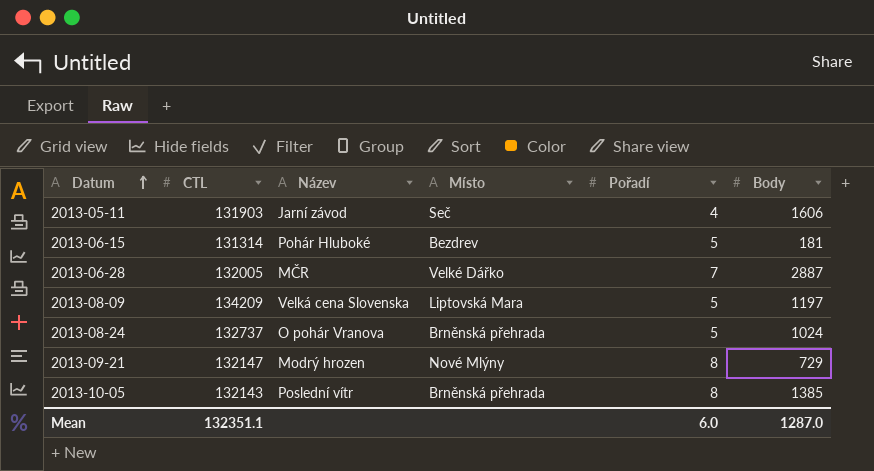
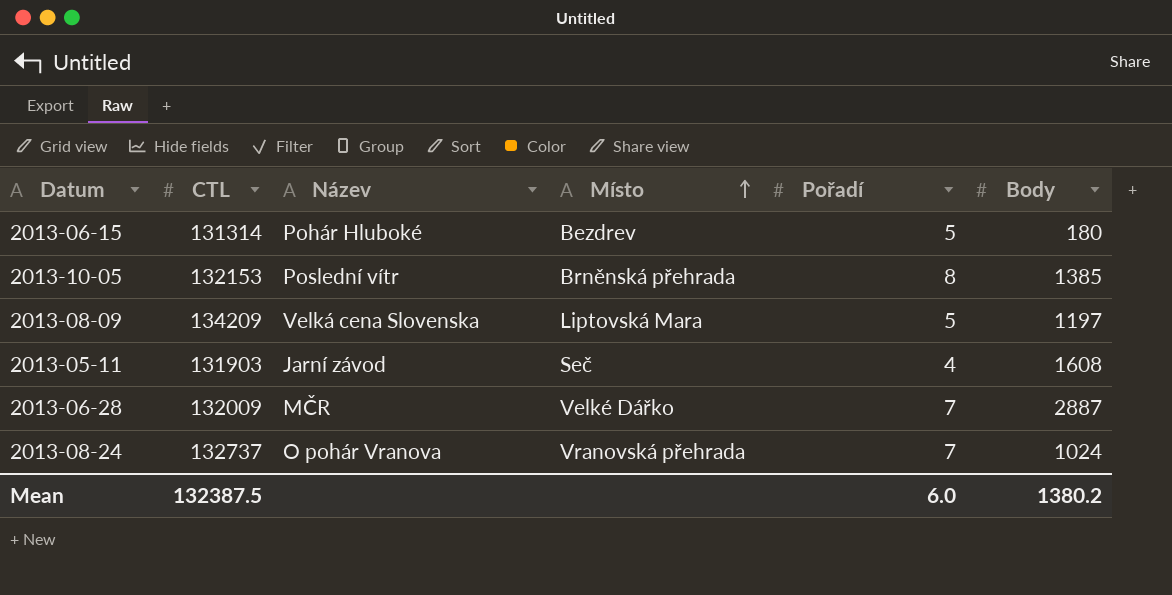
row order: Datum ascending -> Místo ascending
row 2013-09-21: 132147 | Modrý hrozen | Nové Mlýny | 8 | 729 -> none
2013-06-15 | Body: 181 -> 180
2013-10-05 | CTL: 132143 -> 132153
2013-05-11 | Body: 1606 -> 1608
2013-06-28 | CTL: 132005 -> 132009
2013-08-24 | Místo: Brněnská přehrada -> Vranovská přehrada
2013-08-24 | Pořadí: 5 -> 7
Mean | CTL: 132351.1 -> 132387.5
Mean | Body: 1287.0 -> 1380.2

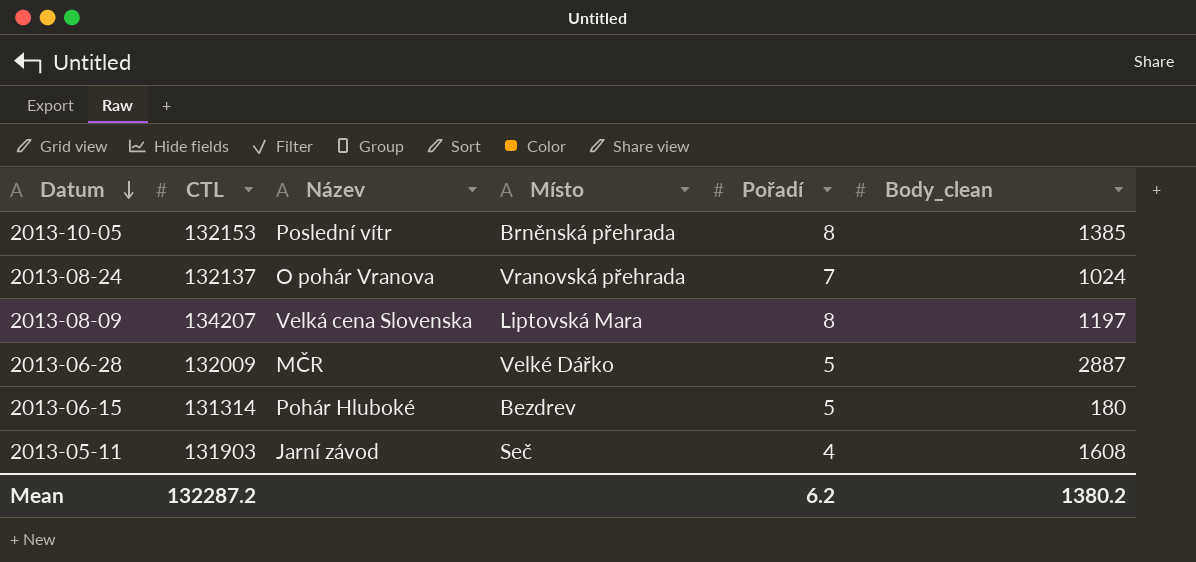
row order: Místo ascending -> Datum descending
column name: Body -> Body_clean
2013-08-24 | CTL: 132737 -> 132137
2013-08-09 | CTL: 134209 -> 134207
2013-08-09 | Pořadí: 5 -> 8
2013-06-28 | Pořadí: 7 -> 5
Mean | CTL: 132387.5 -> 132287.2
Mean | Pořadí: 6.0 -> 6.2

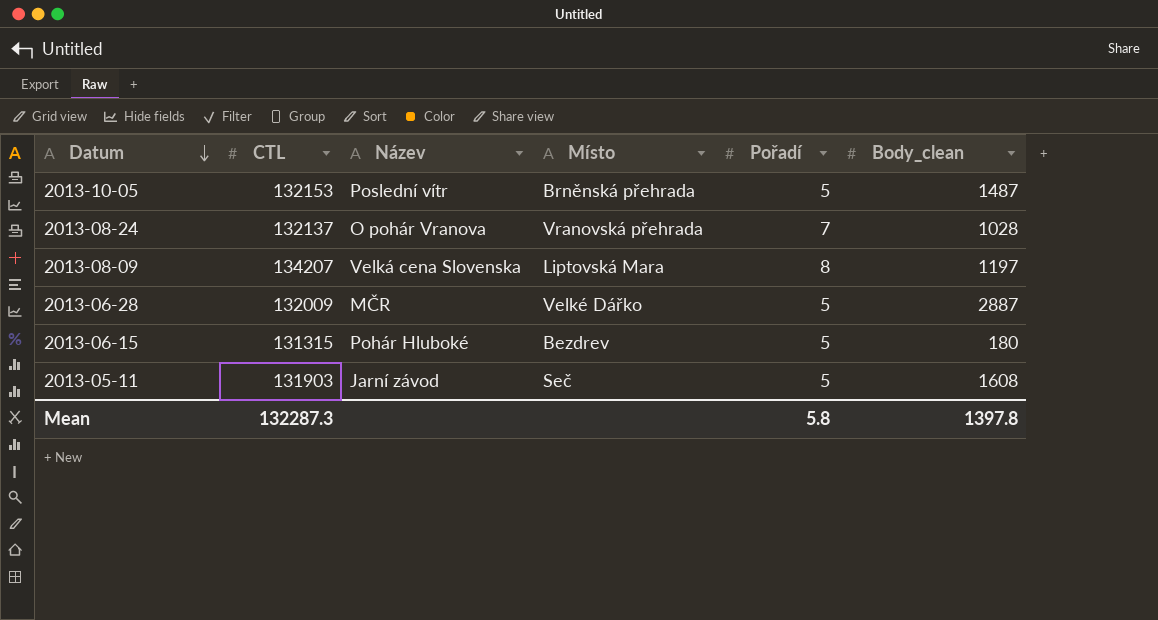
2013-10-05 | Pořadí: 8 -> 5
2013-10-05 | Body_clean: 1385 -> 1487
2013-08-24 | Body_clean: 1024 -> 1028
2013-06-15 | CTL: 131314 -> 131315
2013-05-11 | Pořadí: 4 -> 5
Mean | CTL: 132287.2 -> 132287.3
Mean | Pořadí: 6.2 -> 5.8
Mean | Body_clean: 1380.2 -> 1397.8

